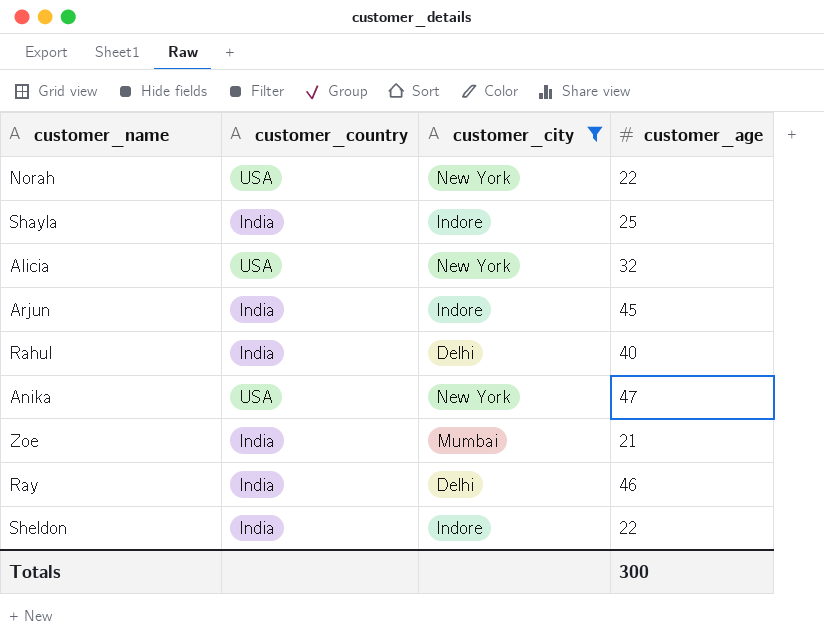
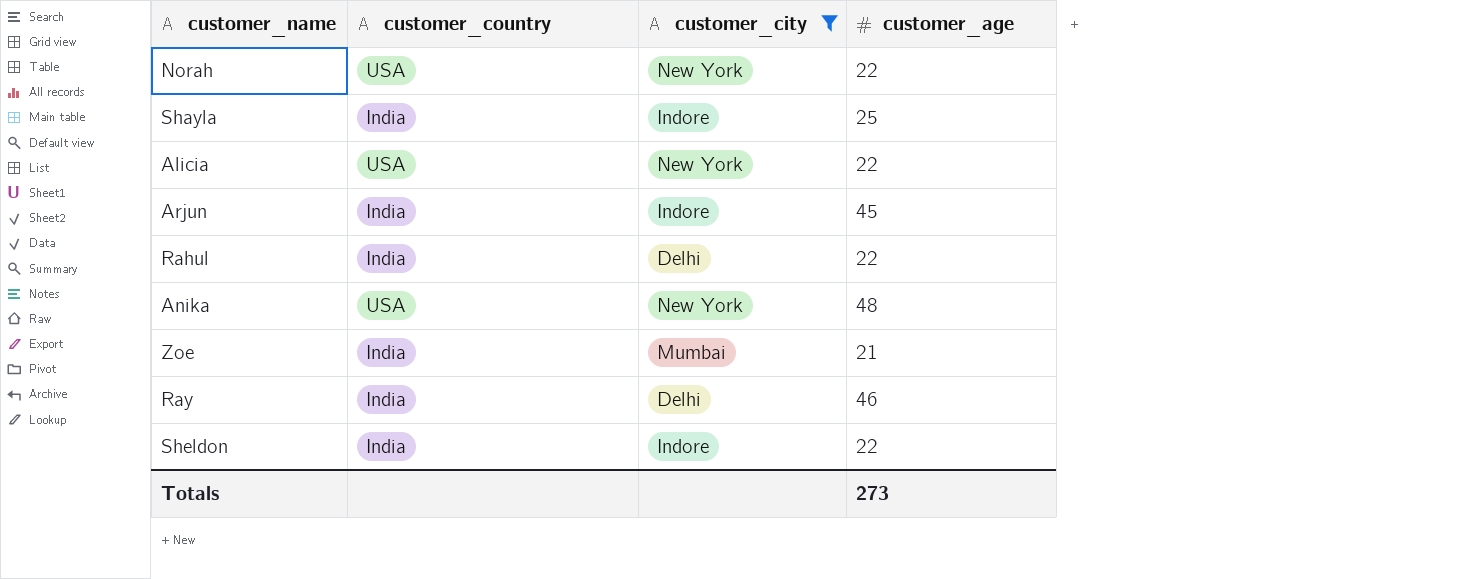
Alicia | customer_age: 32 -> 22
Rahul | customer_age: 40 -> 22
Anika | customer_age: 47 -> 48
Totals | customer_age: 300 -> 273

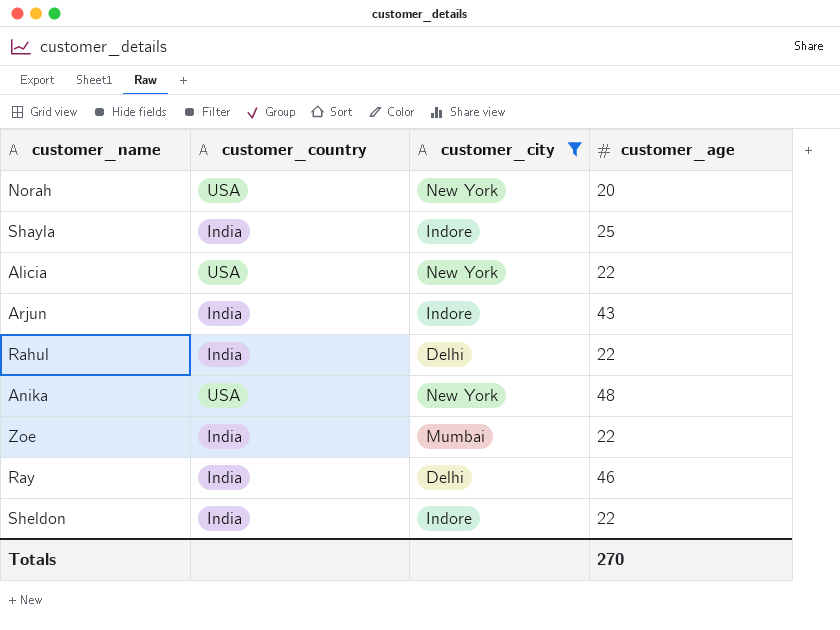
Norah | customer_age: 22 -> 20
Arjun | customer_age: 45 -> 43
Zoe | customer_age: 21 -> 22
Totals | customer_age: 273 -> 270

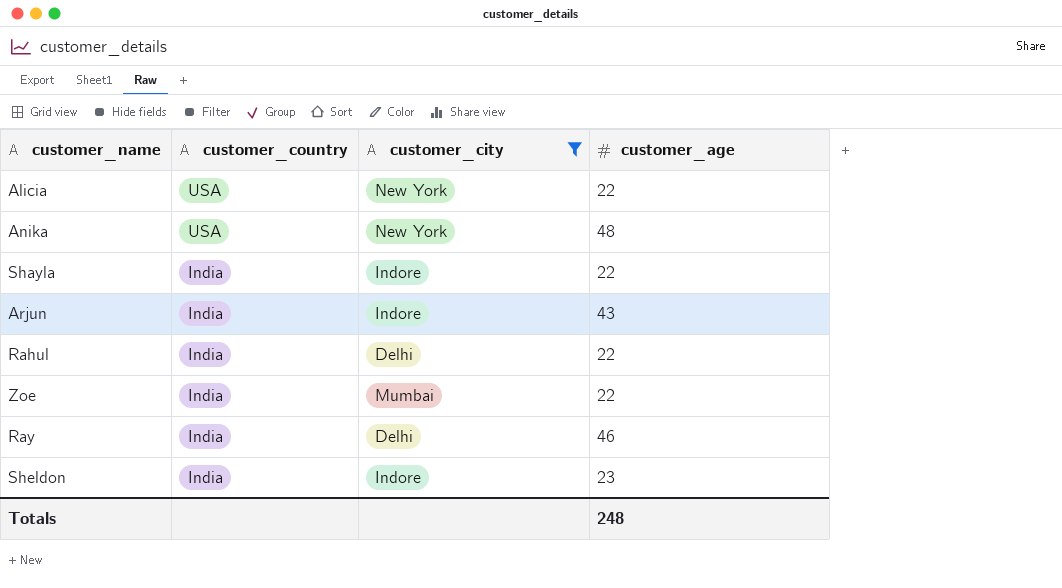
row order: none -> customer_country descending
row Norah: USA | New York | 20 -> none
Shayla | customer_age: 25 -> 22
Sheldon | customer_age: 22 -> 23
Totals | customer_age: 270 -> 248

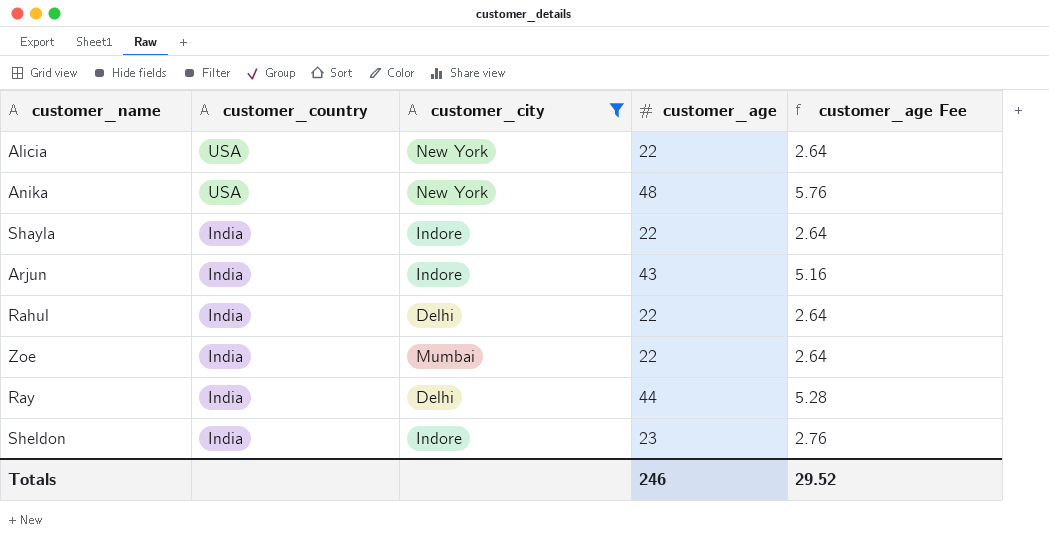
column customer_age Fee | formula: none -> [customer_age] * 0.12
Ray | customer_age: 46 -> 44
Totals | customer_age: 248 -> 246

